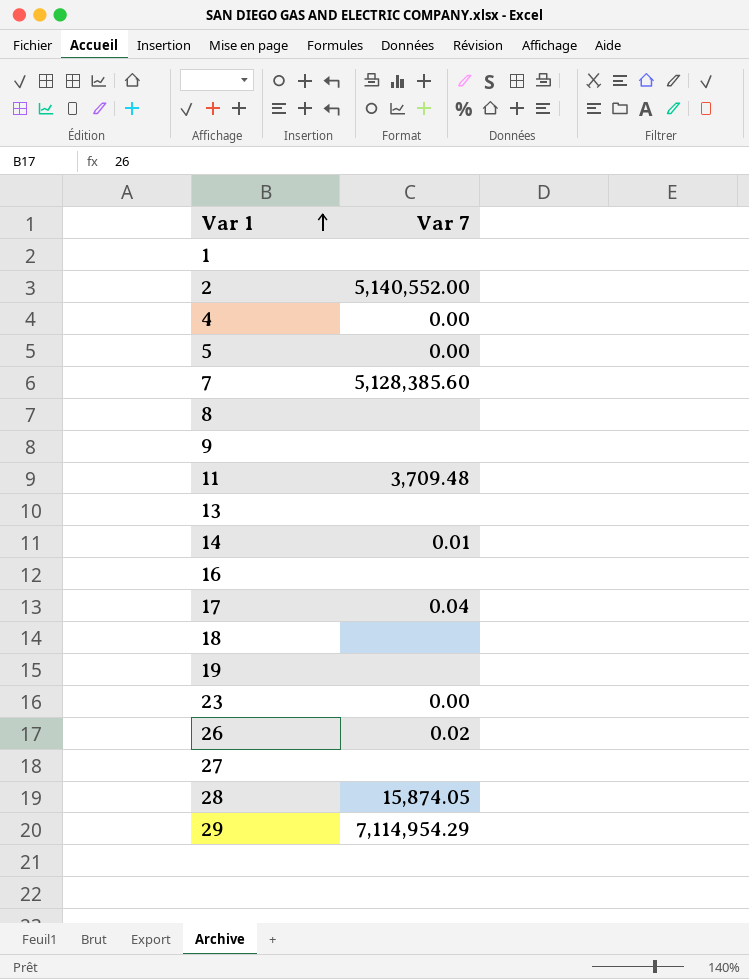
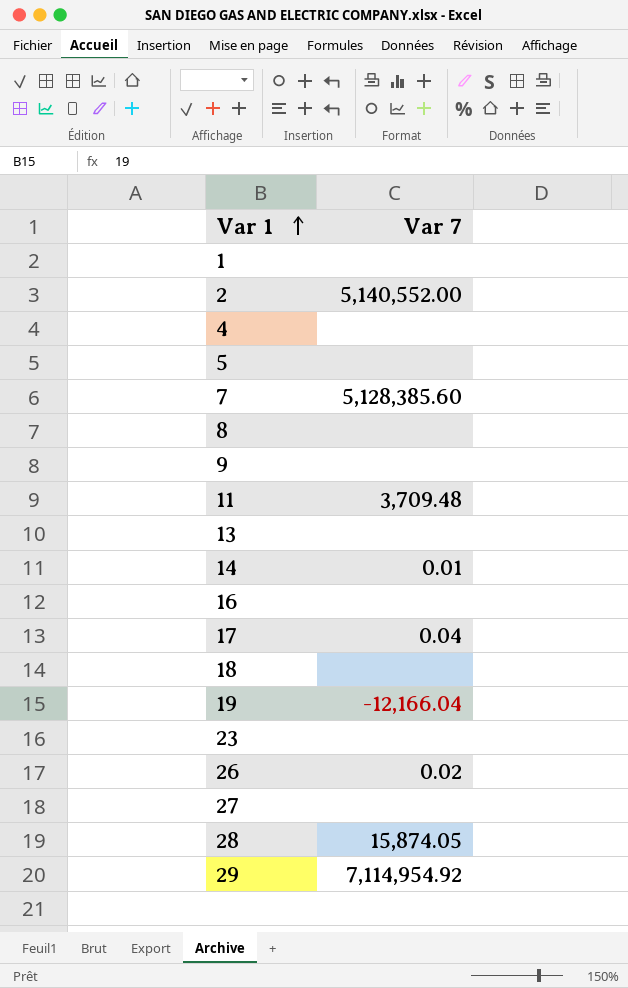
4 | Var 7: 0.00 -> none
5 | Var 7: 0.00 -> none
19 | Var 7: none -> -12,166.04
23 | Var 7: 0.00 -> none
29 | Var 7: 7,114,954.29 -> 7,114,954.92

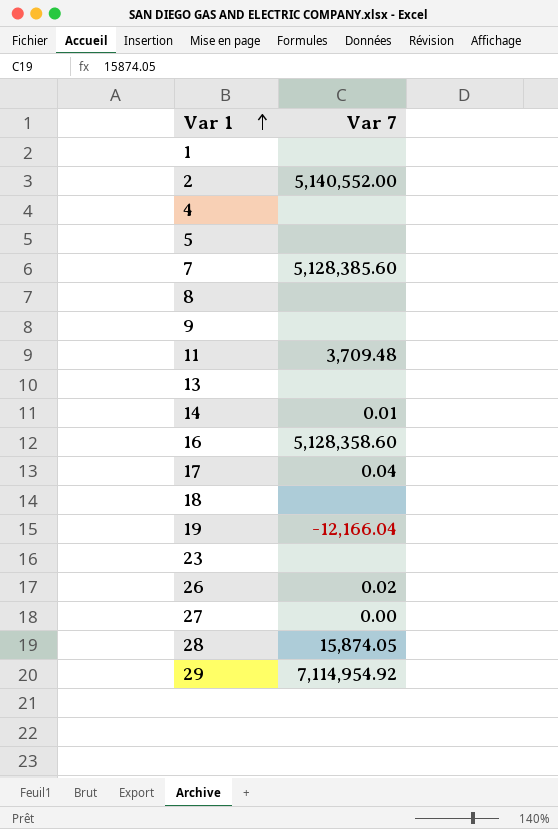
16 | Var 7: none -> 5,128,358.60
27 | Var 7: none -> 0.00

